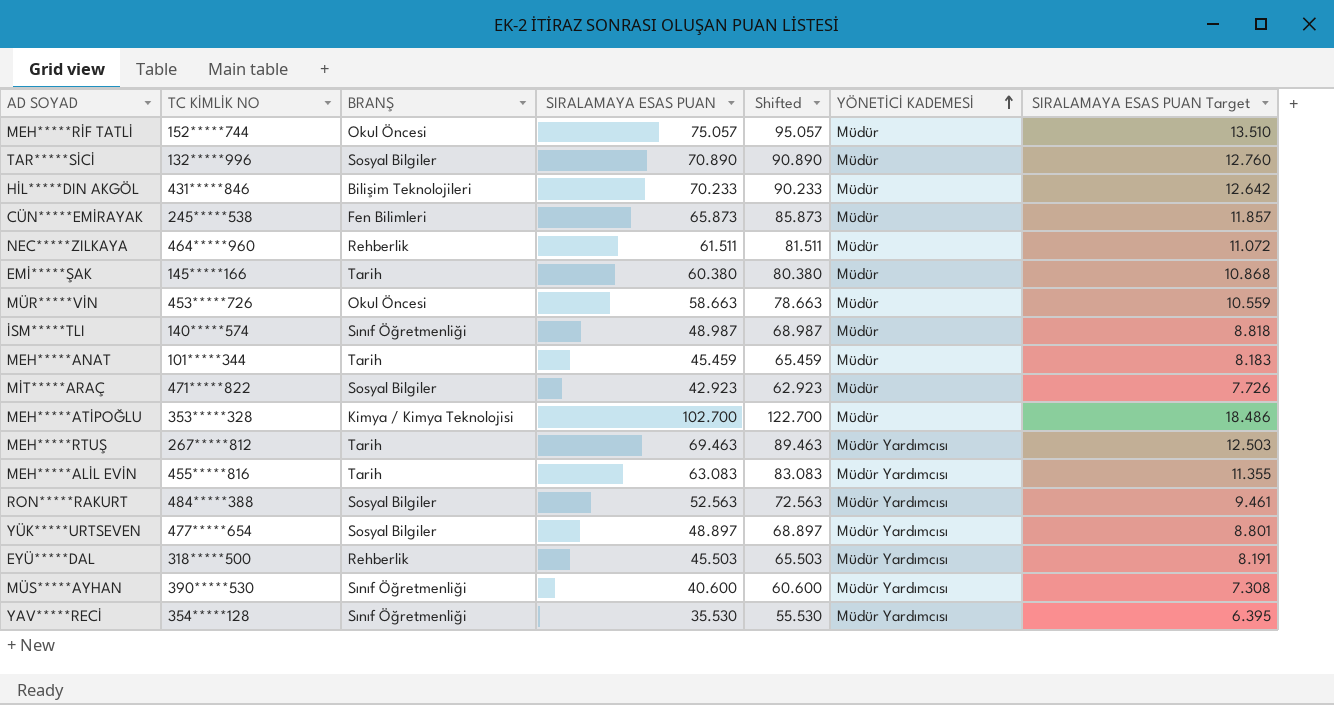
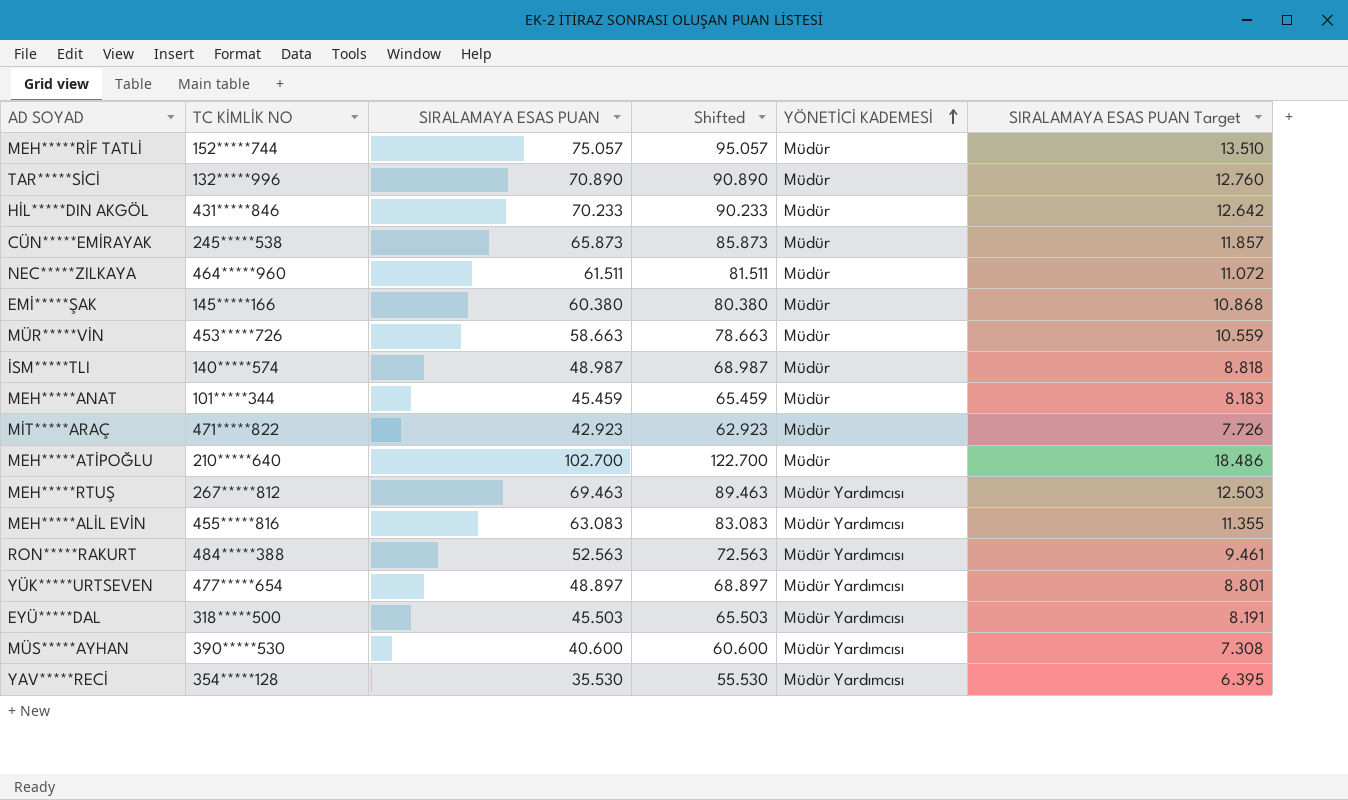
column BRANŞ | position: 3 -> none
MEH*****ATİPOĞLU | TC KİMLİK NO: 353*****328 -> 210*****640

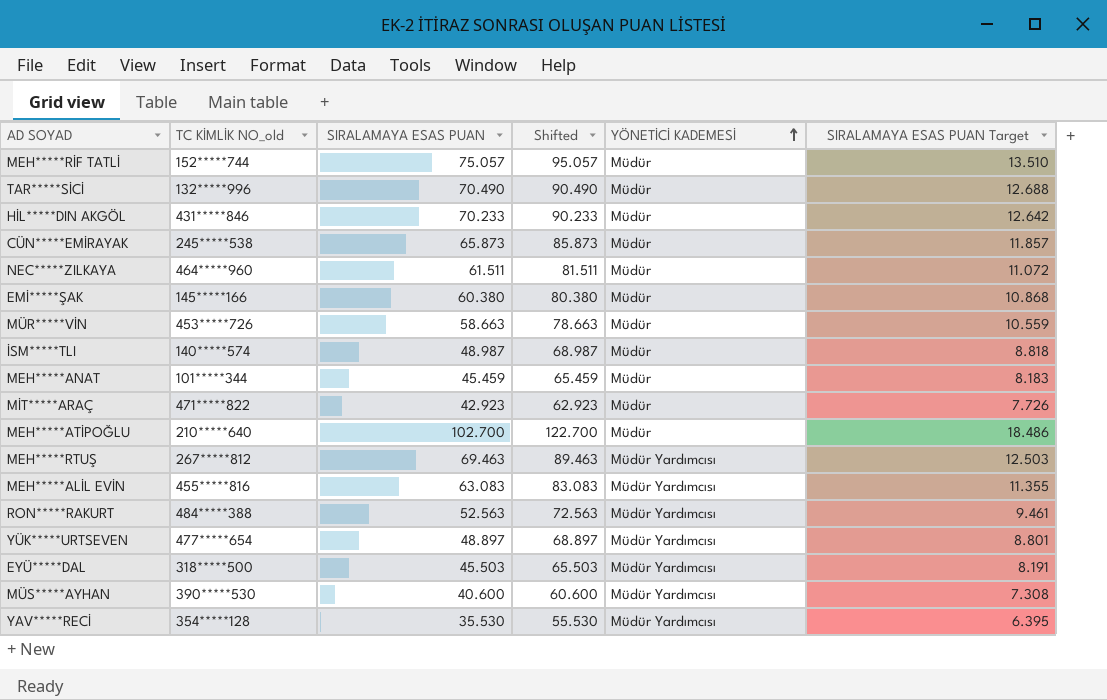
column name: TC KİMLİK NO -> TC KİMLİK NO_old
TAR*****SİCİ | SIRALAMAYA ESAS PUAN: 70.890 -> 70.490
TAR*****SİCİ | Shifted: 90.890 -> 90.490
TAR*****SİCİ | SIRALAMAYA ESAS PUAN Target: 12.760 -> 12.688

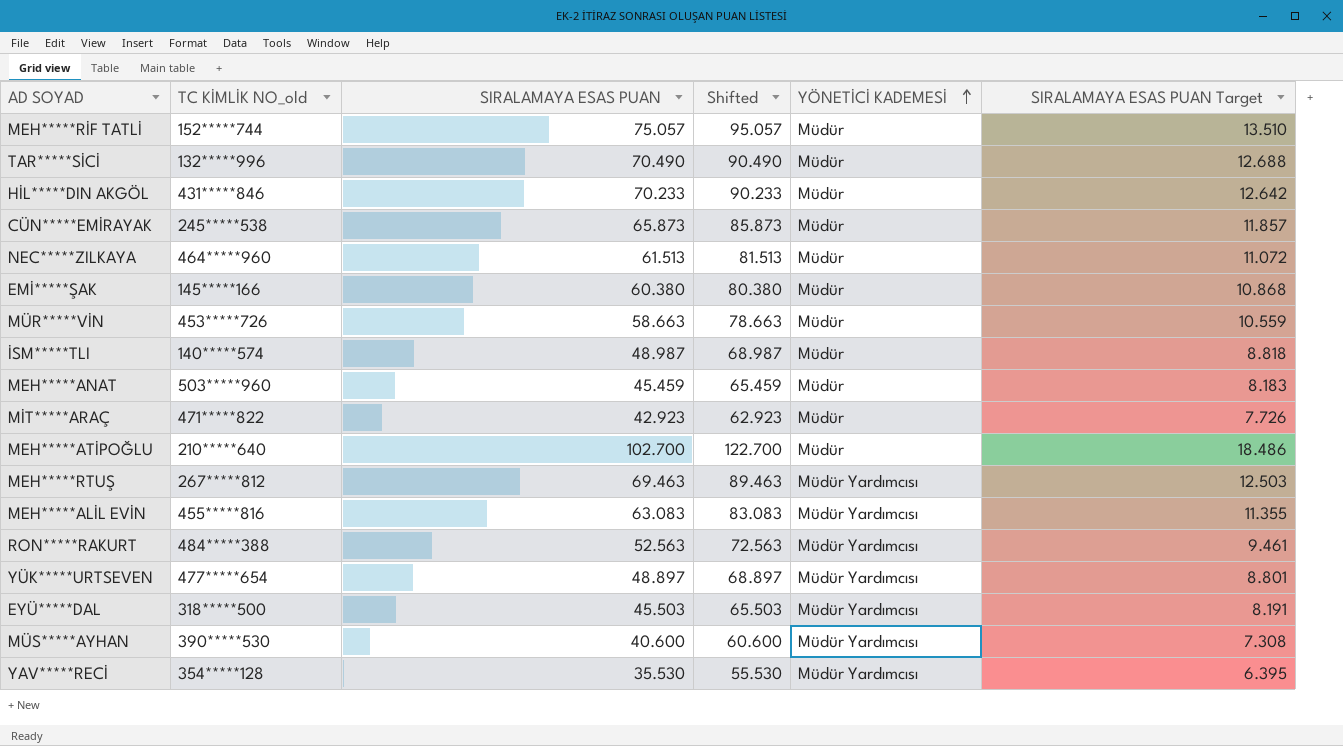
NEC*****ZILKAYA | SIRALAMAYA ESAS PUAN: 61.511 -> 61.513
NEC*****ZILKAYA | Shifted: 81.511 -> 81.513
MEH*****ANAT | TC KİMLİK NO_old: 101*****344 -> 503*****960

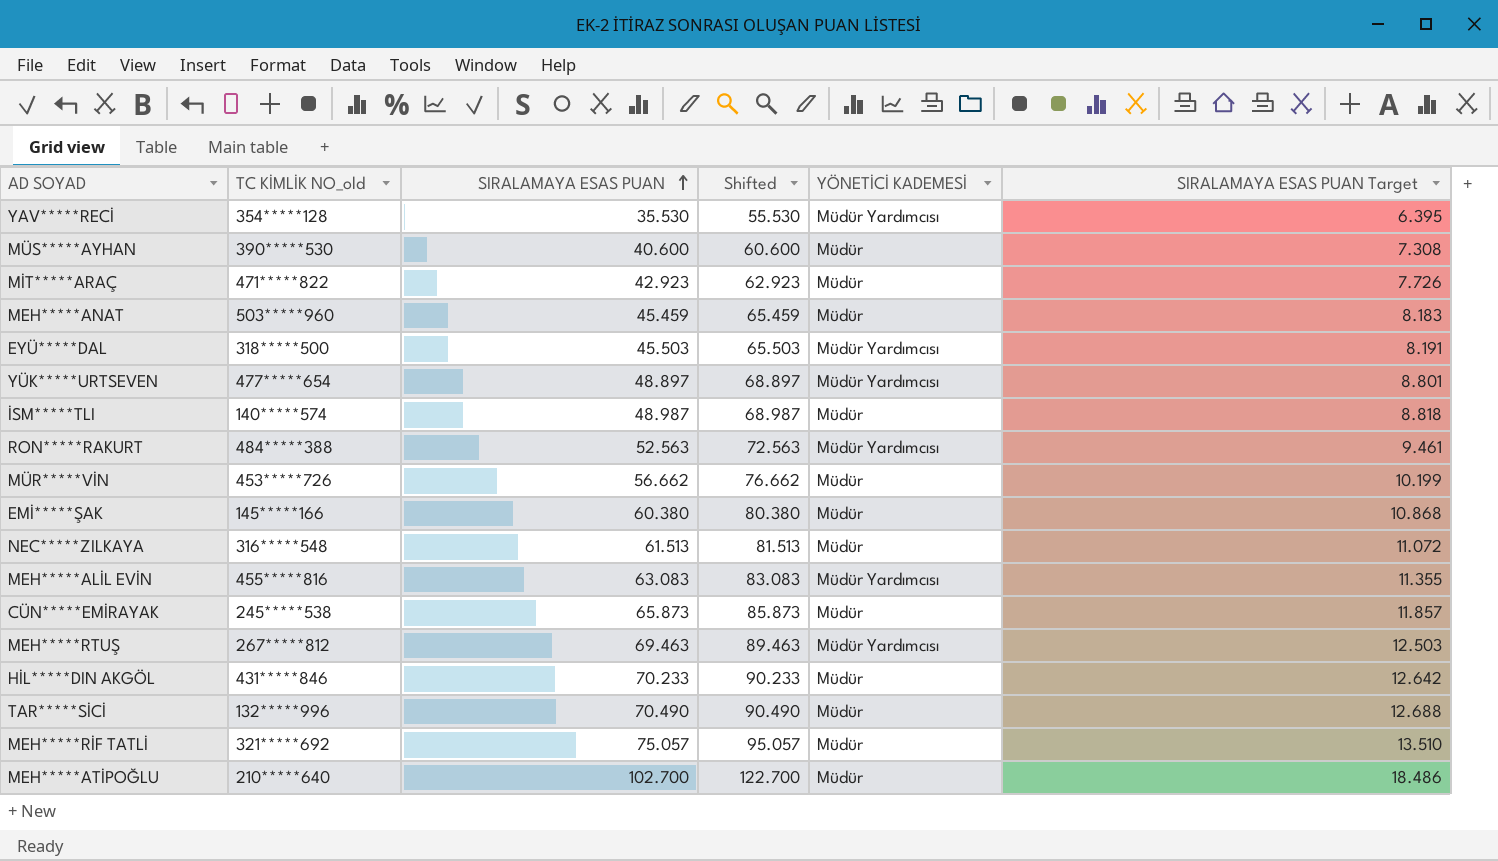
row order: YÖNETİCİ KADEMESİ ascending -> SIRALAMAYA ESAS PUAN ascending
MÜS*****AYHAN | YÖNETİCİ KADEMESİ: Müdür Yardımcısı -> Müdür
MÜR*****VİN | SIRALAMAYA ESAS PUAN: 58.663 -> 56.662
MÜR*****VİN | Shifted: 78.663 -> 76.662
MÜR*****VİN | SIRALAMAYA ESAS PUAN Target: 10.559 -> 10.199
NEC*****ZILKAYA | TC KİMLİK NO_old: 464*****960 -> 316*****548
MEH*****RİF TATLİ | TC KİMLİK NO_old: 152*****744 -> 321*****692

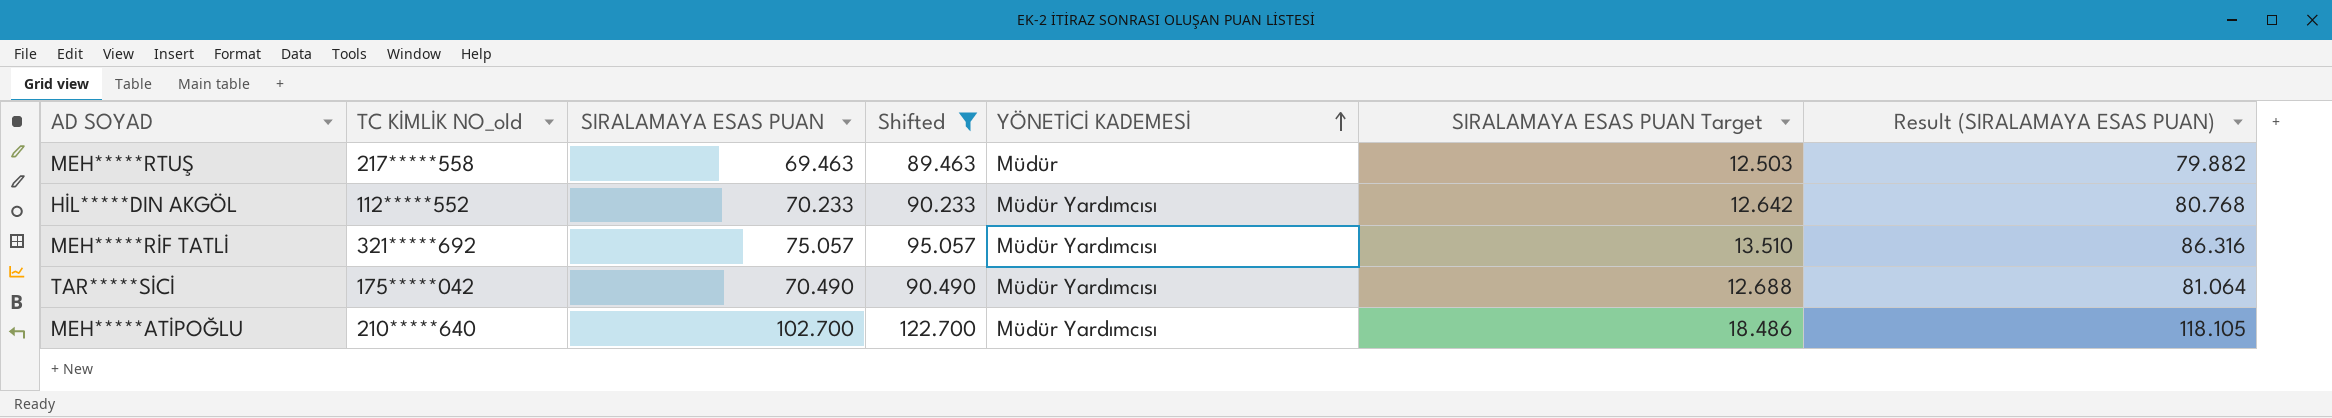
filter: none -> Shifted >= 89.463
row order: SIRALAMAYA ESAS PUAN ascending -> YÖNETİCİ KADEMESİ ascending
column Result (SIRALAMAYA ESAS PUAN) | formula: none -> [SIRALAMAYA ESAS PUAN] * 1.15
MEH*****RTUŞ | TC KİMLİK NO_old: 267*****812 -> 217*****558
MEH*****RTUŞ | YÖNETİCİ KADEMESİ: Müdür Yardımcısı -> Müdür
HİL*****DIN AKGÖL | TC KİMLİK NO_old: 431*****846 -> 112*****552
HİL*****DIN AKGÖL | YÖNETİCİ KADEMESİ: Müdür -> Müdür Yardımcısı
MEH*****RİF TATLİ | YÖNETİCİ KADEMESİ: Müdür -> Müdür Yardımcısı
TAR*****SİCİ | TC KİMLİK NO_old: 132*****996 -> 175*****042
TAR*****SİCİ | YÖNETİCİ KADEMESİ: Müdür -> Müdür Yardımcısı
MEH*****ATİPOĞLU | YÖNETİCİ KADEMESİ: Müdür -> Müdür Yardımcısı

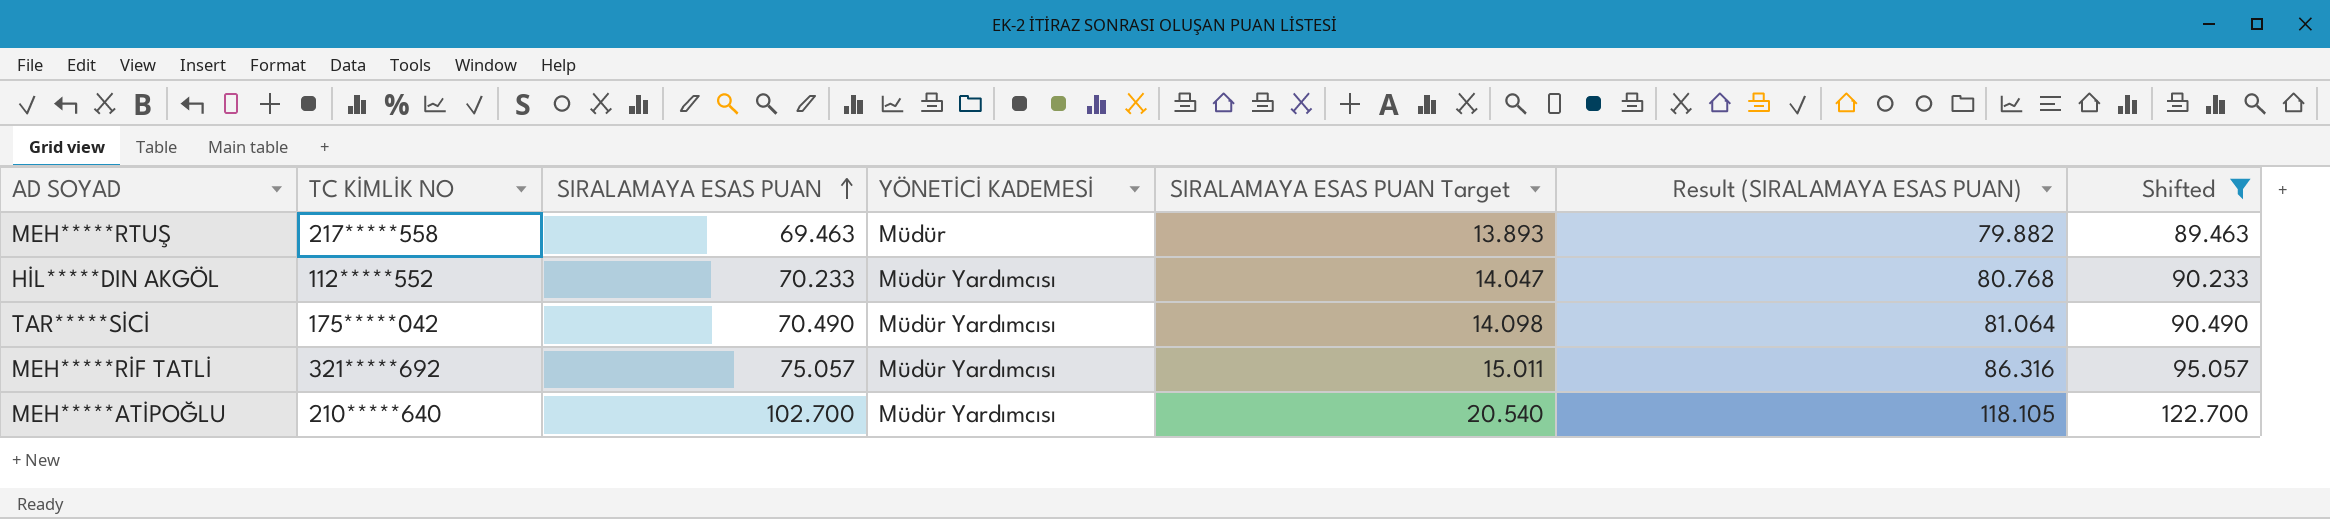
row order: YÖNETİCİ KADEMESİ ascending -> SIRALAMAYA ESAS PUAN ascending
column name: TC KİMLİK NO_old -> TC KİMLİK NO
column SIRALAMAYA ESAS PUAN Target | formula: [SIRALAMAYA ESAS PUAN] * 0.18 -> [SIRALAMAYA ESAS PUAN] * 0.2
column Shifted | position: 4 -> 7

